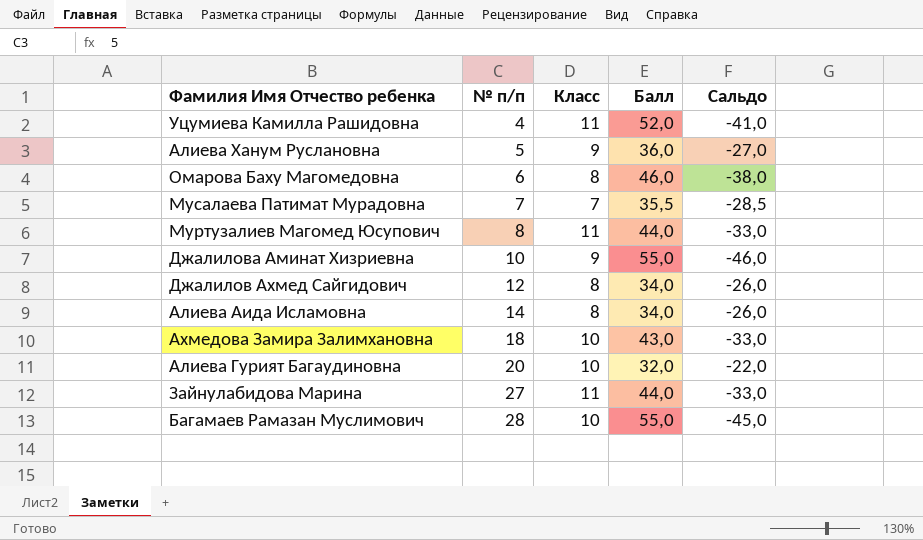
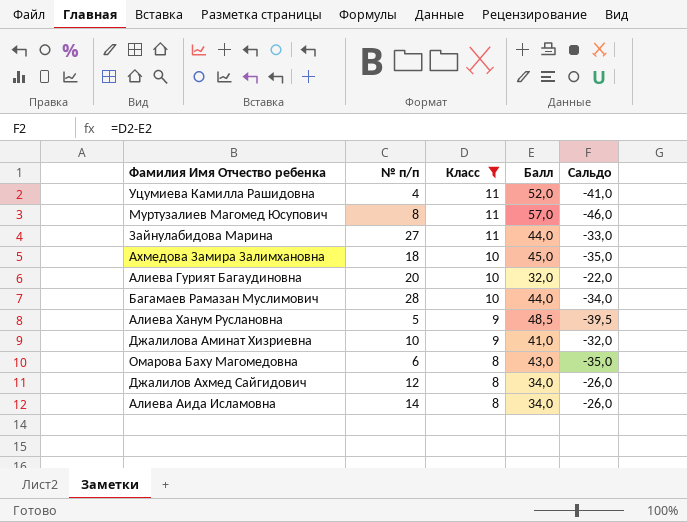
filter: none -> Класс != 7
row order: № п/п ascending -> Класс descending
Муртузалиев Магомед Юсупович | Балл: 44,0 -> 57,0
Муртузалиев Магомед Юсупович | Сальдо: -33,0 -> -46,0
Ахмедова Замира Залимхановна | Балл: 43,0 -> 45,0
Ахмедова Замира Залимхановна | Сальдо: -33,0 -> -35,0
Багамаев Рамазан Муслимович | Балл: 55,0 -> 44,0
Багамаев Рамазан Муслимович | Сальдо: -45,0 -> -34,0
Алиева Ханум Руслановна | Балл: 36,0 -> 48,5
Алиева Ханум Руслановна | Сальдо: -27,0 -> -39,5
Джалилова Аминат Хизриевна | Балл: 55,0 -> 41,0
Джалилова Аминат Хизриевна | Сальдо: -46,0 -> -32,0
Омарова Баху Магомедовна | Балл: 46,0 -> 43,0
Омарова Баху Магомедовна | Сальдо: -38,0 -> -35,0

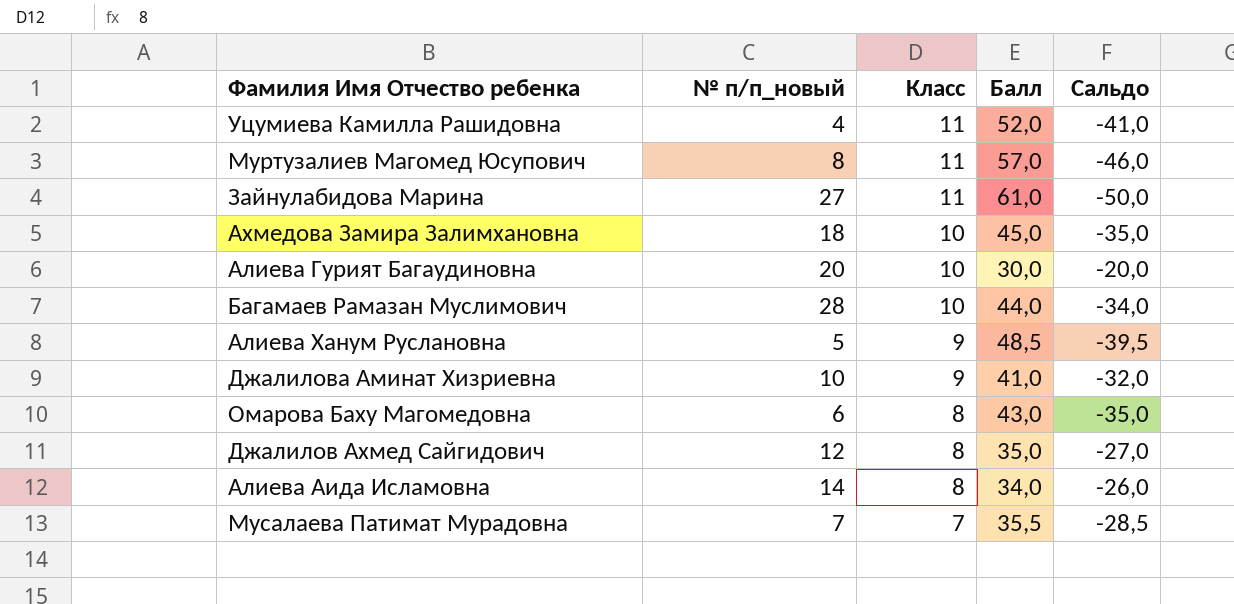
filter: Класс != 7 -> none
column name: № п/п -> № п/п_новый
Зайнулабидова Марина | Балл: 44,0 -> 61,0
Зайнулабидова Марина | Сальдо: -33,0 -> -50,0
Алиева Гурият Багаудиновна | Балл: 32,0 -> 30,0
Алиева Гурият Багаудиновна | Сальдо: -22,0 -> -20,0
Джалилов Ахмед Сайгидович | Балл: 34,0 -> 35,0
Джалилов Ахмед Сайгидович | Сальдо: -26,0 -> -27,0

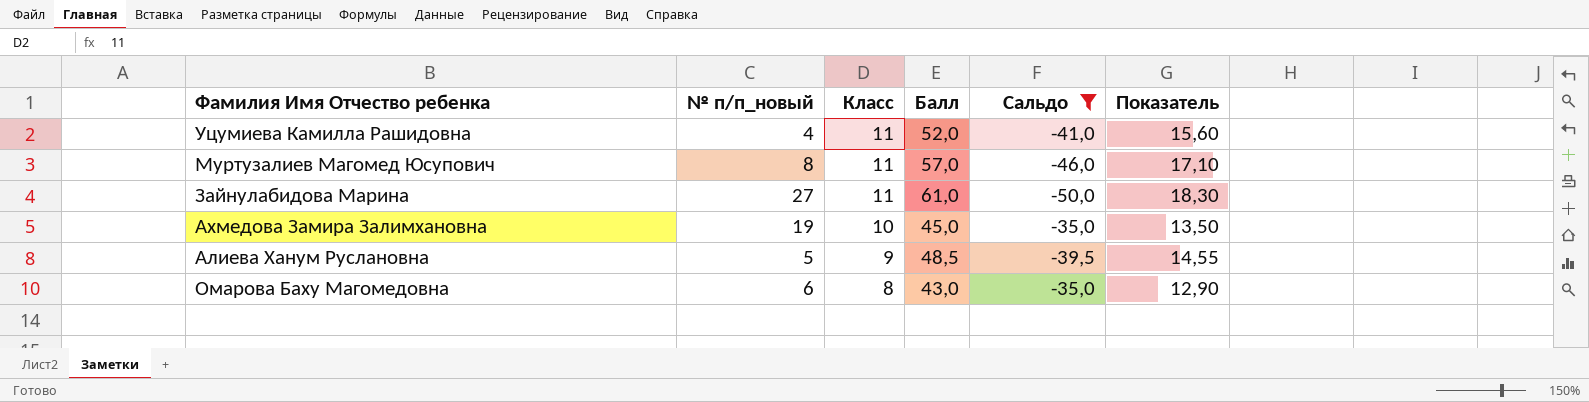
filter: none -> Сальдо <= -35,0
column Показатель | formula: none -> [Балл] * 0,3
Ахмедова Замира Залимхановна | № п/п_новый: 18 -> 19

